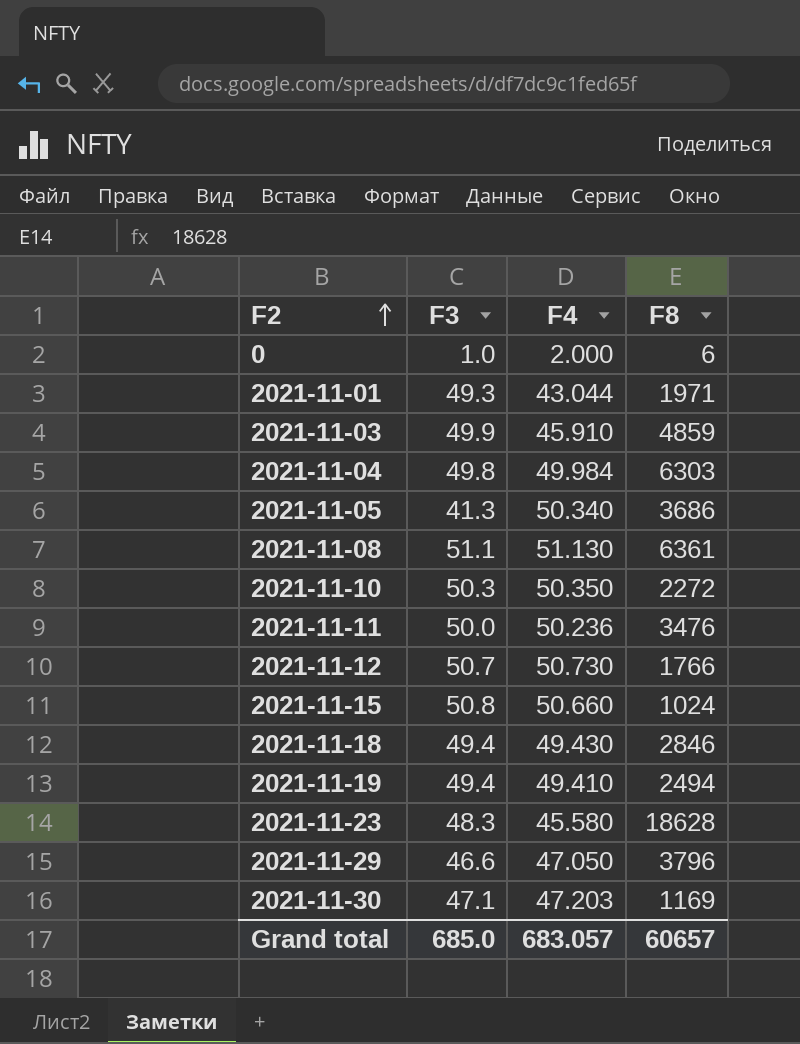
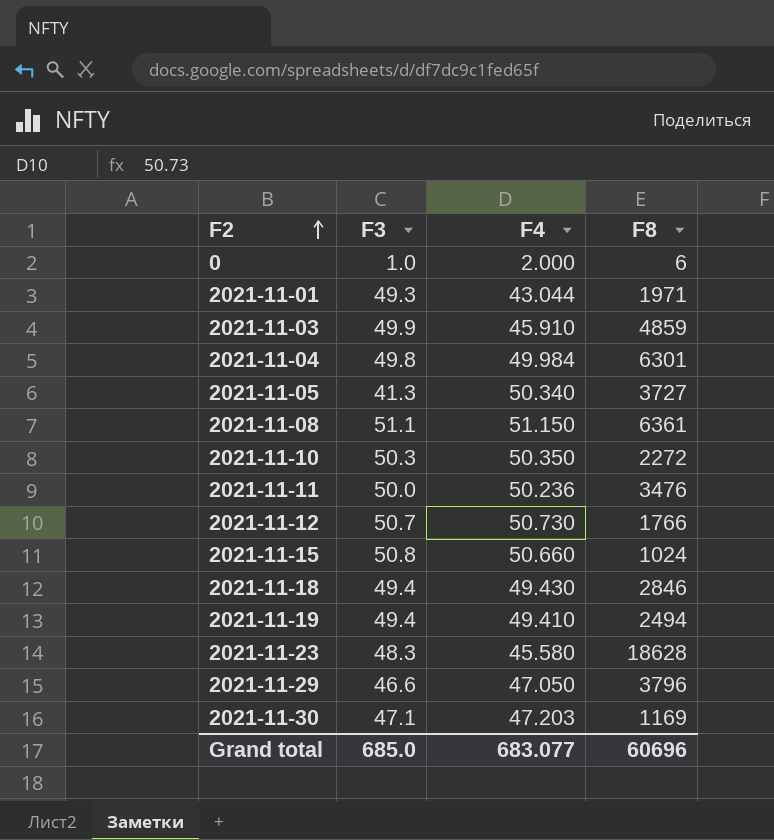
2021-11-04 | F8: 6303 -> 6301
2021-11-05 | F8: 3686 -> 3727
2021-11-08 | F4: 51.130 -> 51.150
Grand total | F4: 683.057 -> 683.077
Grand total | F8: 60657 -> 60696

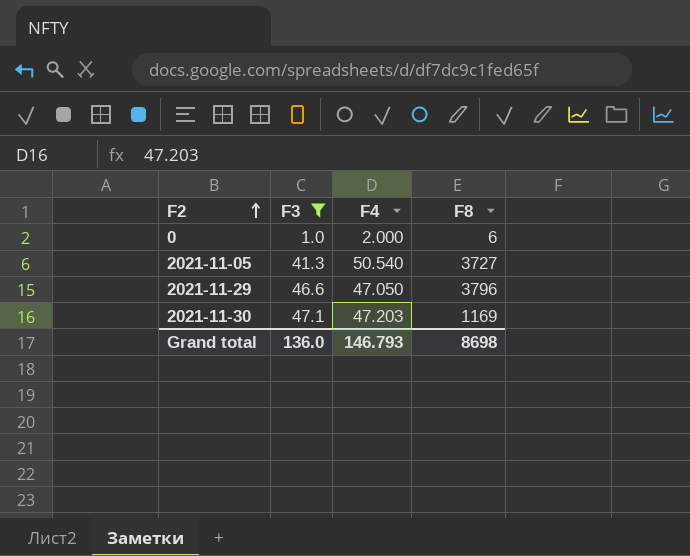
filter: none -> F3 <= 47.1
2021-11-05 | F4: 50.340 -> 50.540
Grand total | F3: 685.0 -> 136.0
Grand total | F4: 683.077 -> 146.793
Grand total | F8: 60696 -> 8698

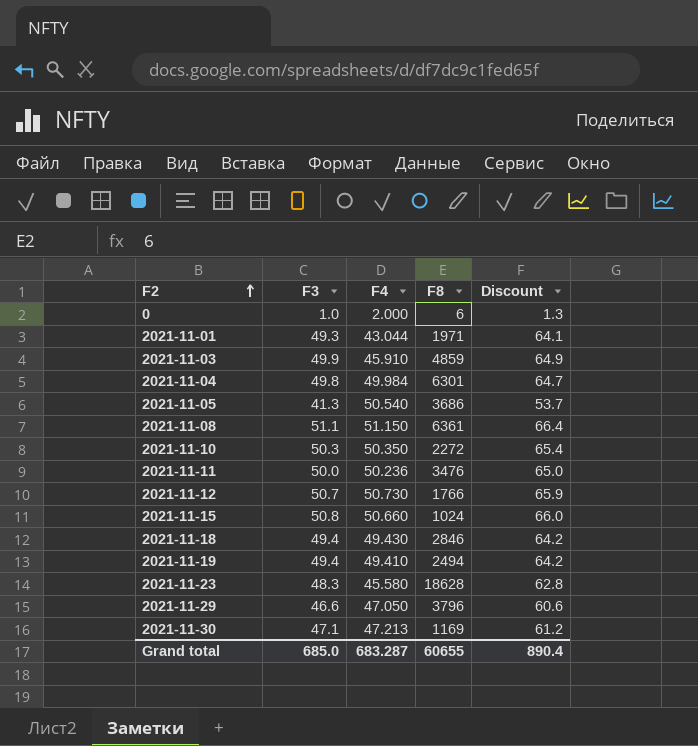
filter: F3 <= 47.1 -> none
column Discount | formula: none -> [F3] * 1.3
2021-11-05 | F8: 3727 -> 3686
2021-11-30 | F4: 47.203 -> 47.213
Grand total | F3: 136.0 -> 685.0
Grand total | F4: 146.793 -> 683.287
Grand total | F8: 8698 -> 60655

